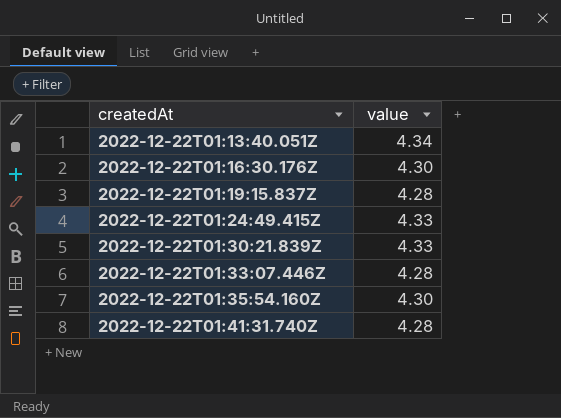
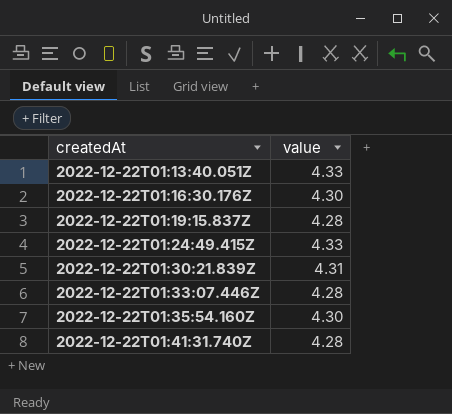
2022-12-22T01:13:40.051Z | value: 4.34 -> 4.33
2022-12-22T01:30:21.839Z | value: 4.33 -> 4.31

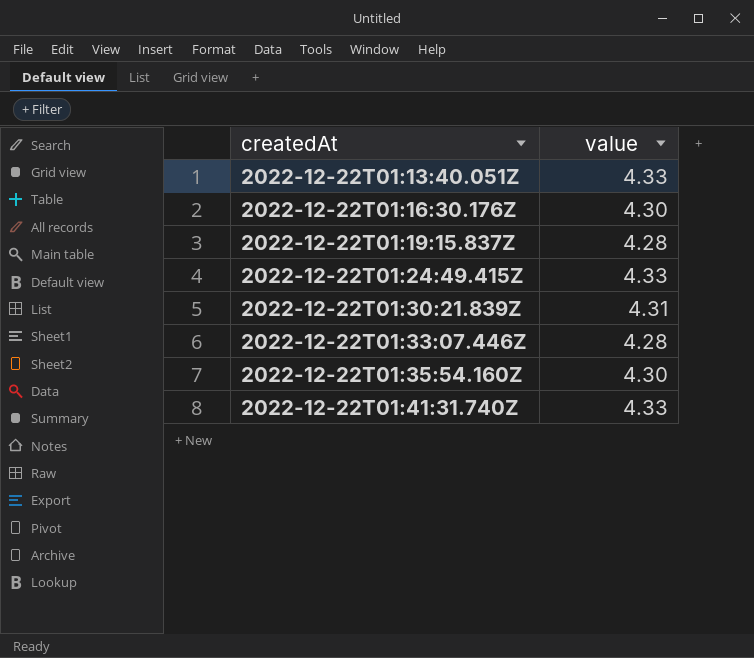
2022-12-22T01:41:31.740Z | value: 4.28 -> 4.33

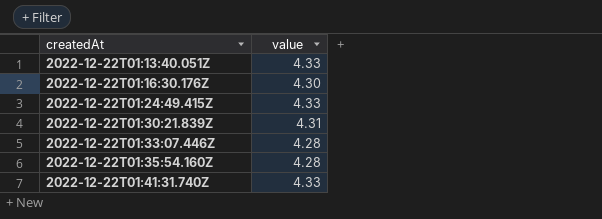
row 2022-12-22T01:19:15.837Z: 4.28 -> none
2022-12-22T01:35:54.160Z | value: 4.30 -> 4.28

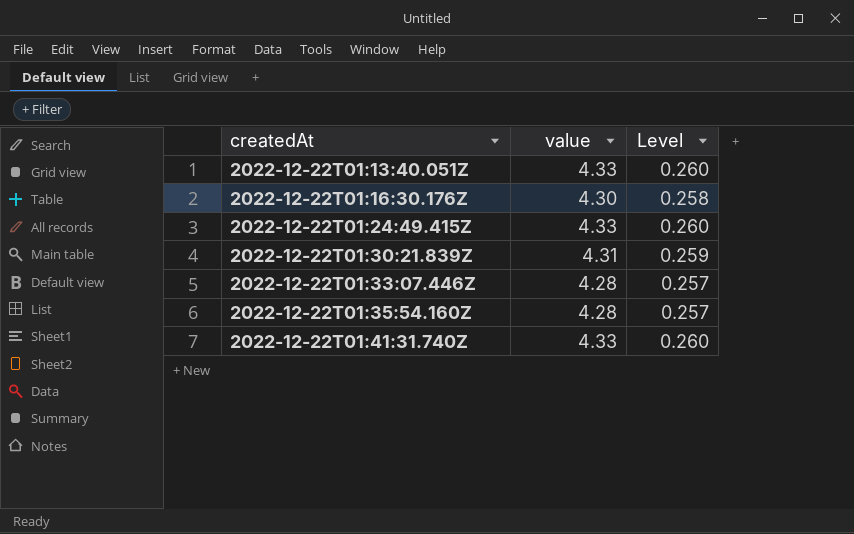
column Level | formula: none -> [value] * 0.06

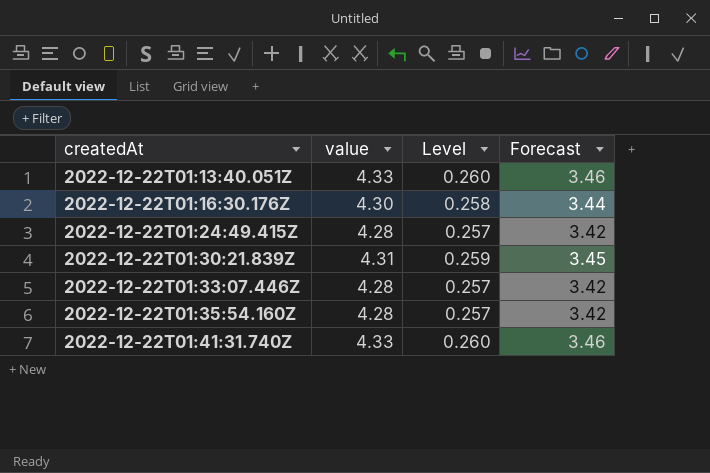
column Forecast | formula: none -> [value] * 0.8
2022-12-22T01:24:49.415Z | value: 4.33 -> 4.28
2022-12-22T01:24:49.415Z | Level: 0.260 -> 0.257

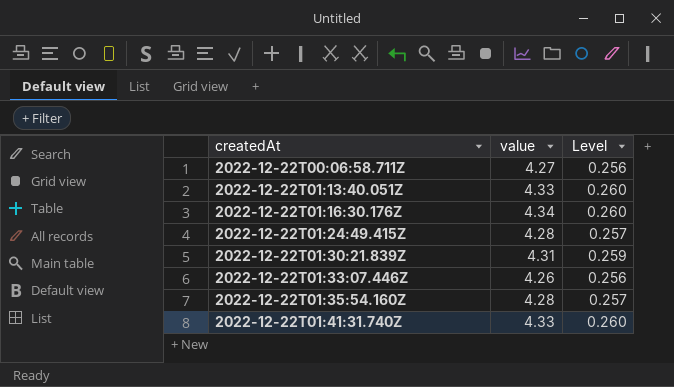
column Forecast | formula: [value] * 0.8 -> none
row 2022-12-22T00:06:58.711Z: none -> 4.27 | 0.256
2022-12-22T01:16:30.176Z | value: 4.30 -> 4.34
2022-12-22T01:16:30.176Z | Level: 0.258 -> 0.260
2022-12-22T01:33:07.446Z | value: 4.28 -> 4.26
2022-12-22T01:33:07.446Z | Level: 0.257 -> 0.256

